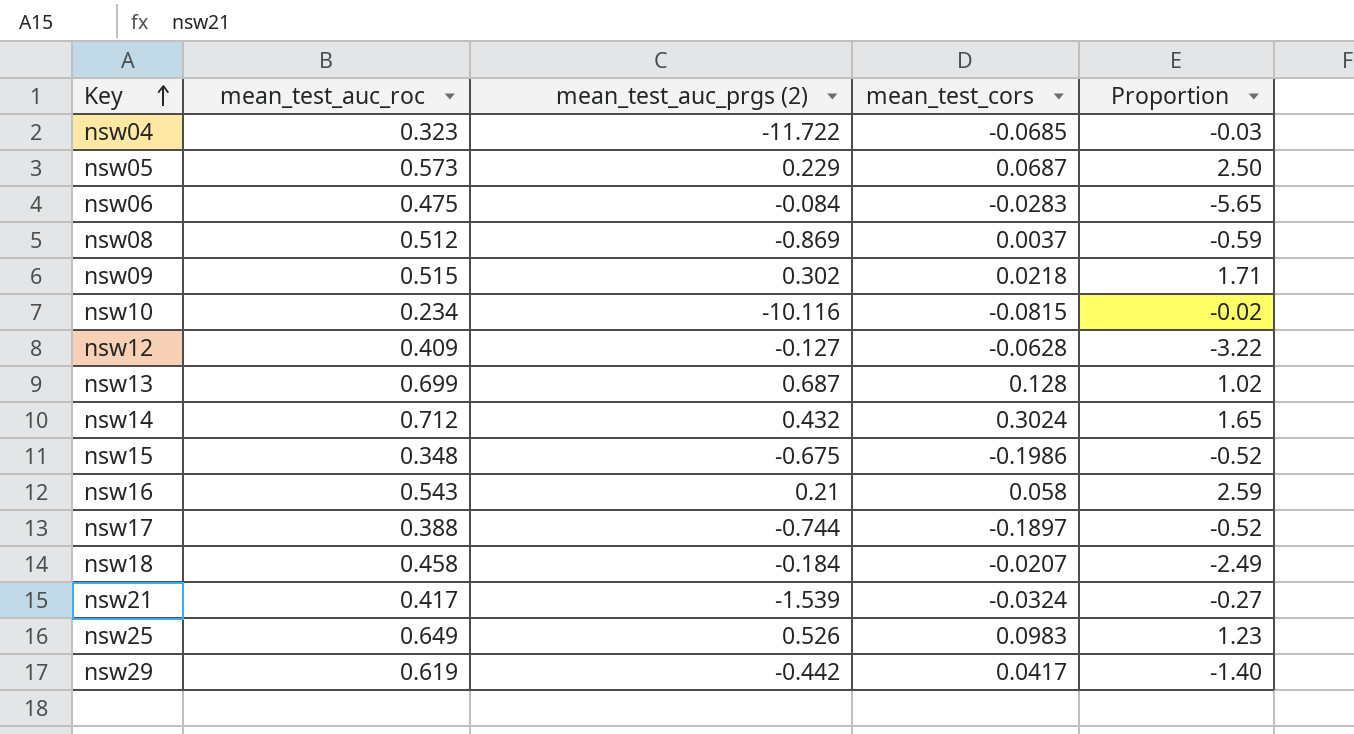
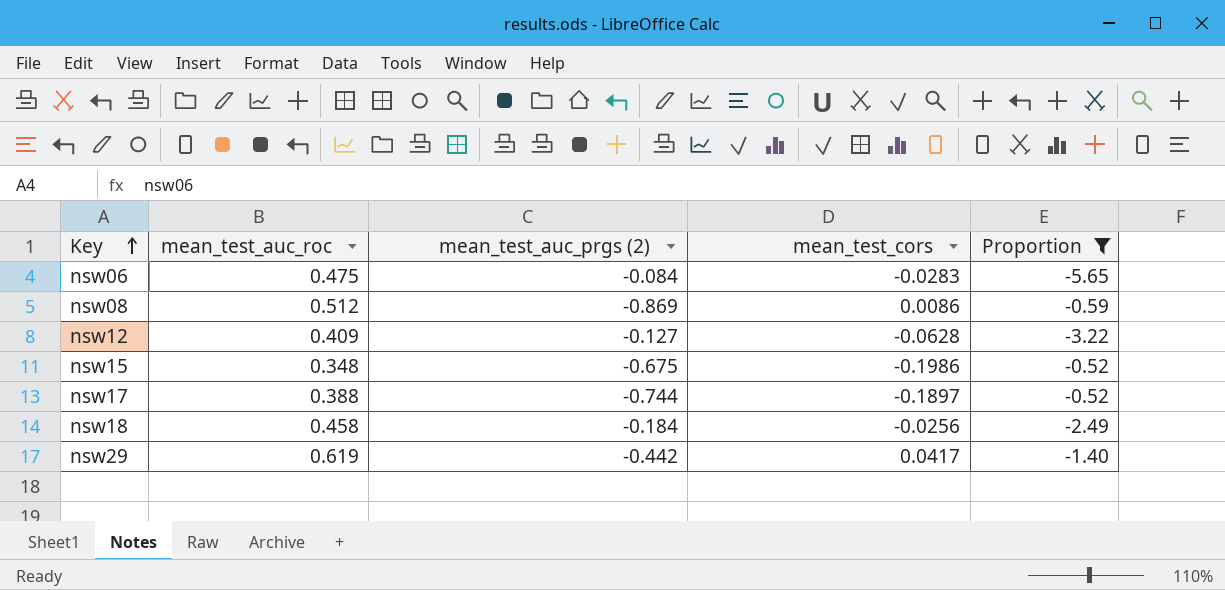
filter: none -> Proportion <= -0.52
nsw08 | mean_test_cors: 0.0037 -> 0.0086
nsw18 | mean_test_cors: -0.0207 -> -0.0256

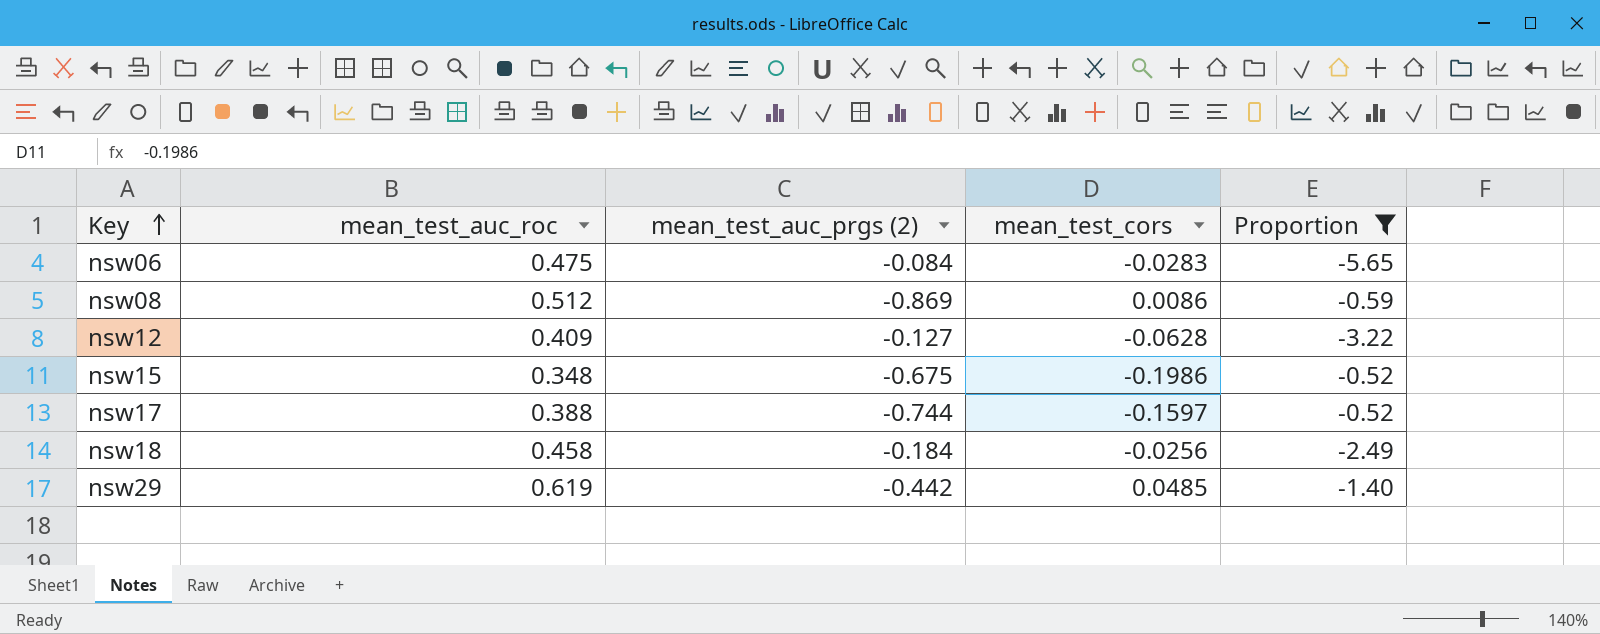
nsw17 | mean_test_cors: -0.1897 -> -0.1597
nsw29 | mean_test_cors: 0.0417 -> 0.0485

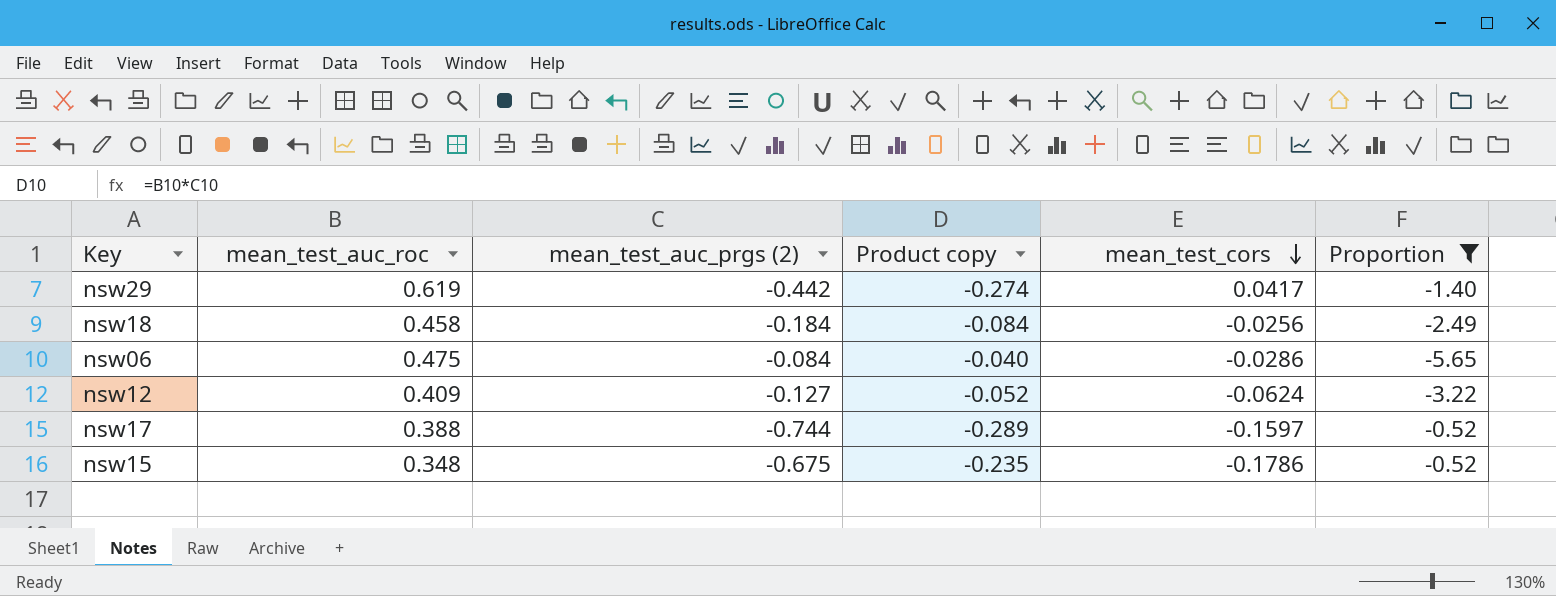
row order: Key ascending -> mean_test_cors descending
column Product copy | formula: none -> [mean_test_auc_roc] * [mean_test_auc_prgs (2)]
row nsw08: 0.512 | -0.869 | 0.0086 | -0.59 -> none
nsw29 | mean_test_cors: 0.0485 -> 0.0417
nsw06 | mean_test_cors: -0.0283 -> -0.0286
nsw12 | mean_test_cors: -0.0628 -> -0.0624
nsw15 | mean_test_cors: -0.1986 -> -0.1786

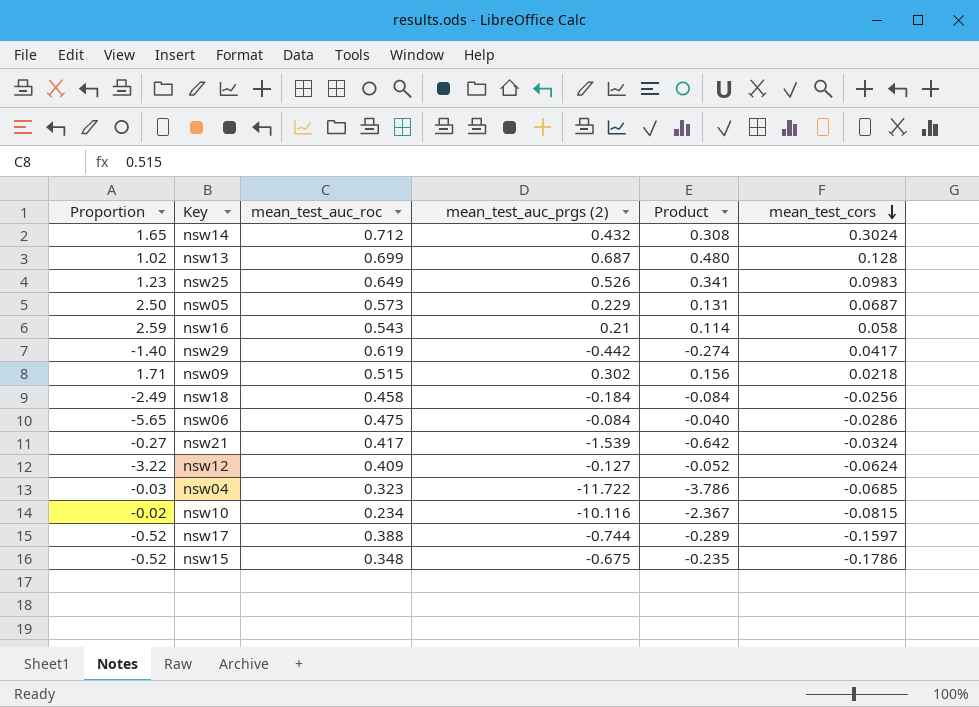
filter: Proportion <= -0.52 -> none
column Proportion | position: 6 -> 1
column name: Product copy -> Product

